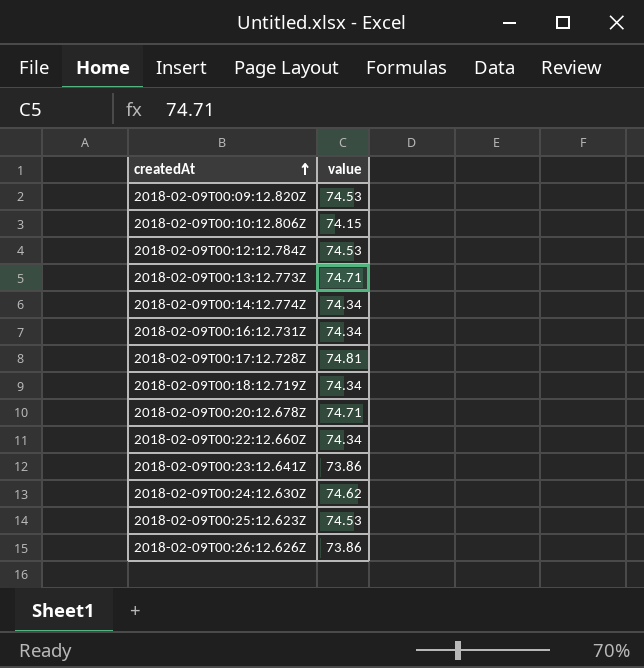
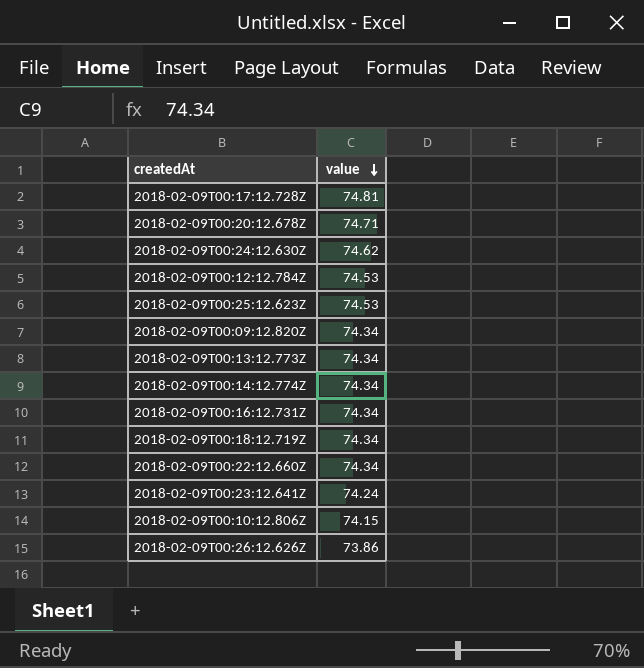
row order: createdAt ascending -> value descending
2018-02-09T00:09:12.820Z | value: 74.53 -> 74.34
2018-02-09T00:13:12.773Z | value: 74.71 -> 74.34
2018-02-09T00:23:12.641Z | value: 73.86 -> 74.24

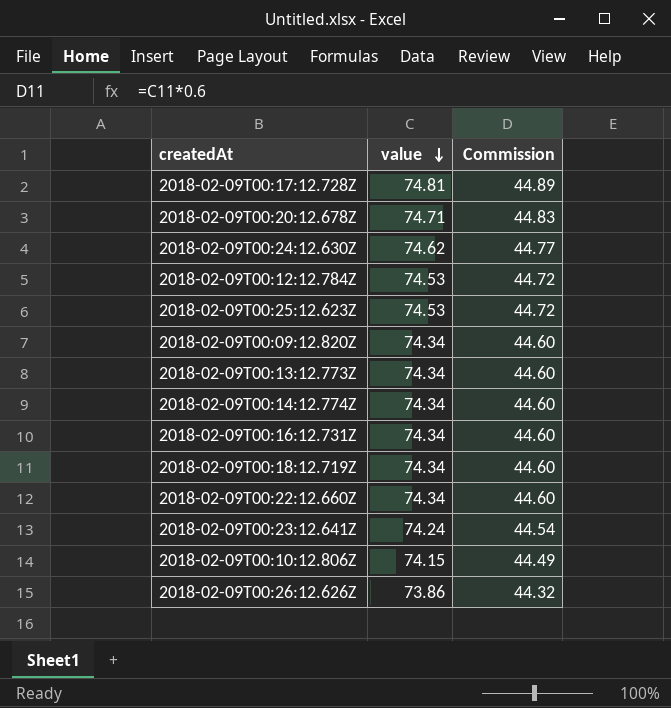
column Commission | formula: none -> [value] * 0.6

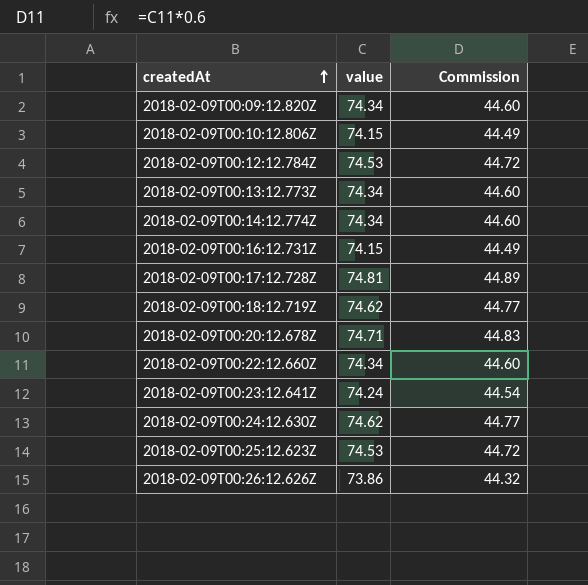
row order: value descending -> createdAt ascending
2018-02-09T00:16:12.731Z | value: 74.34 -> 74.15
2018-02-09T00:16:12.731Z | Commission: 44.60 -> 44.49
2018-02-09T00:18:12.719Z | value: 74.34 -> 74.62
2018-02-09T00:18:12.719Z | Commission: 44.60 -> 44.77

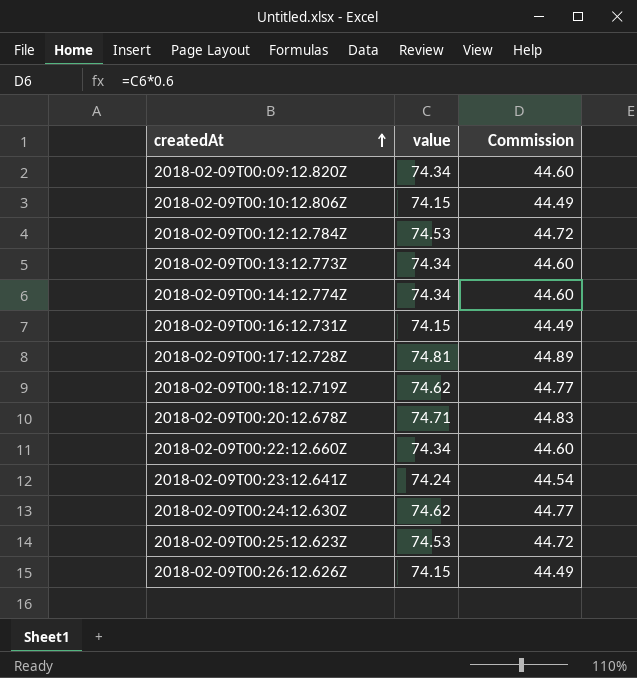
2018-02-09T00:26:12.626Z | value: 73.86 -> 74.15
2018-02-09T00:26:12.626Z | Commission: 44.32 -> 44.49

